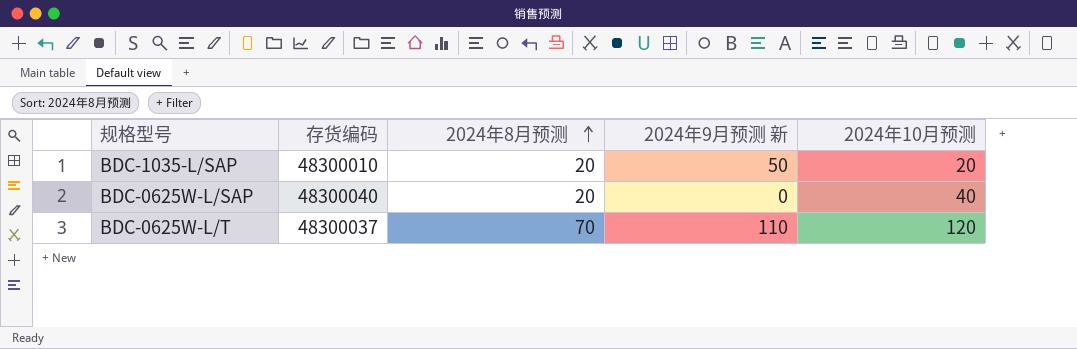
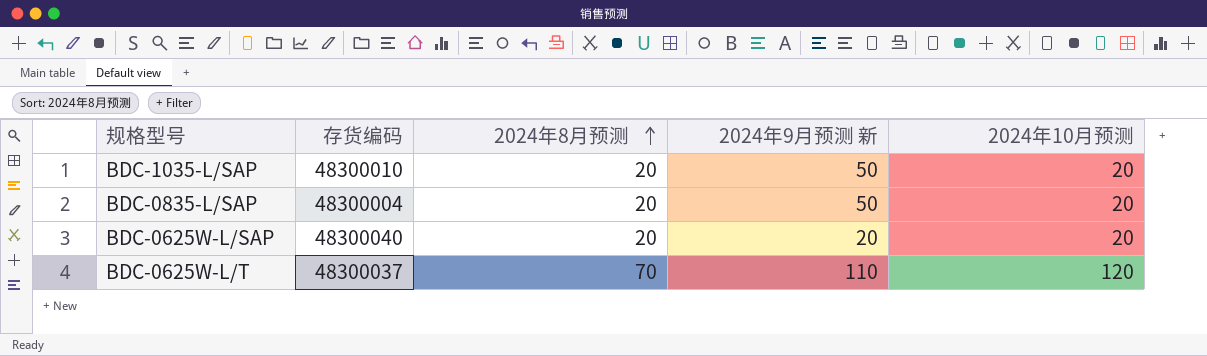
row BDC-0835-L/SAP: none -> 48300004 | 20 | 50 | 20
BDC-0625W-L/SAP | 2024年9月预测 新: 0 -> 20
BDC-0625W-L/SAP | 2024年10月预测: 40 -> 20

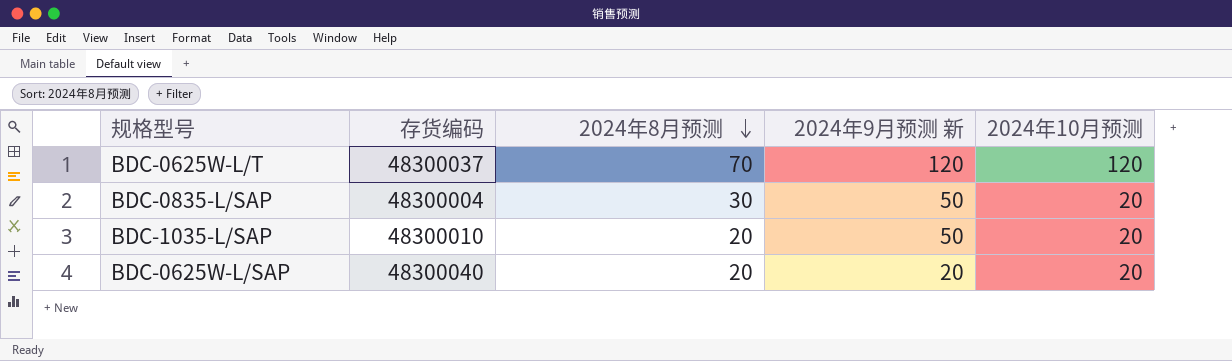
row order: 2024年8月预测 ascending -> 2024年8月预测 descending
BDC-0625W-L/T | 2024年9月预测 新: 110 -> 120
BDC-0835-L/SAP | 2024年8月预测: 20 -> 30

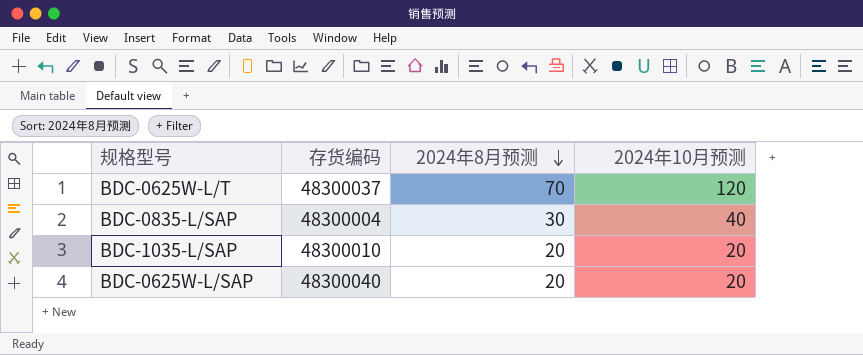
column 2024年9月预测 新 | position: 4 -> none
BDC-0835-L/SAP | 2024年10月预测: 20 -> 40

